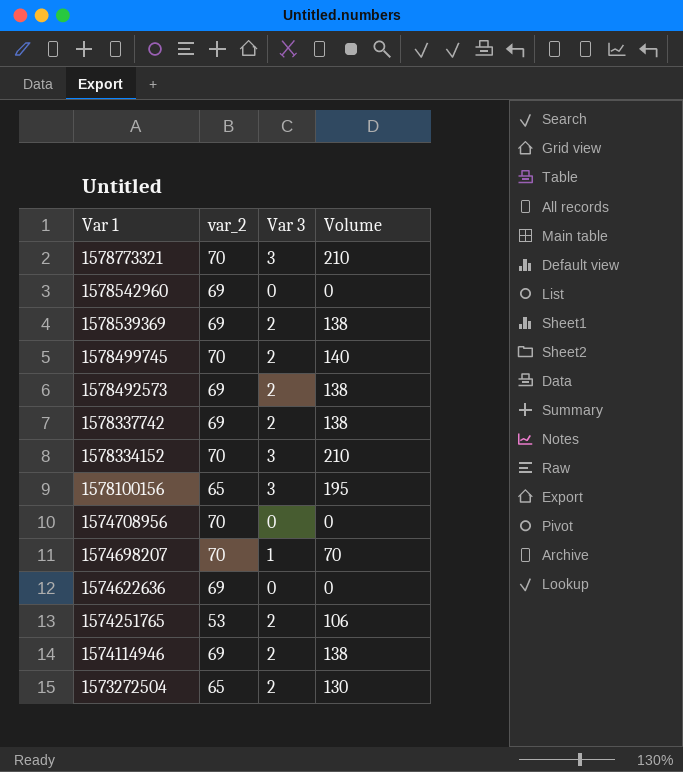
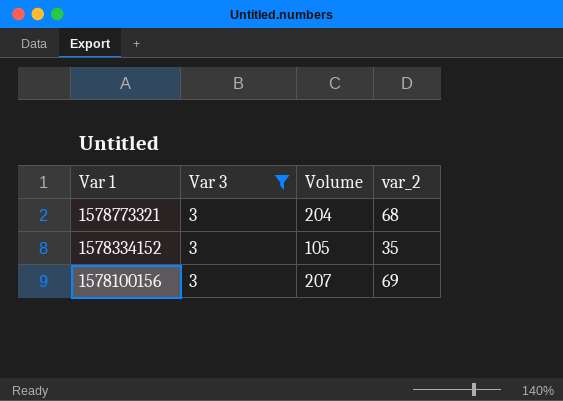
filter: none -> Var 3 = 3
column var_2 | position: 2 -> 4
1578773321 | Volume: 210 -> 204
1578773321 | var_2: 70 -> 68
1578334152 | Volume: 210 -> 105
1578334152 | var_2: 70 -> 35
1578100156 | Volume: 195 -> 207
1578100156 | var_2: 65 -> 69

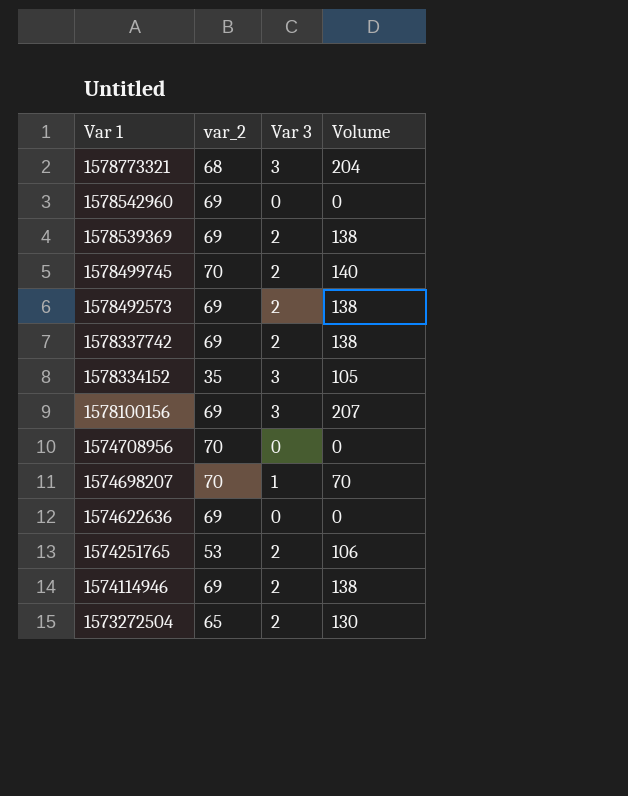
filter: Var 3 = 3 -> none
column var_2 | position: 4 -> 2

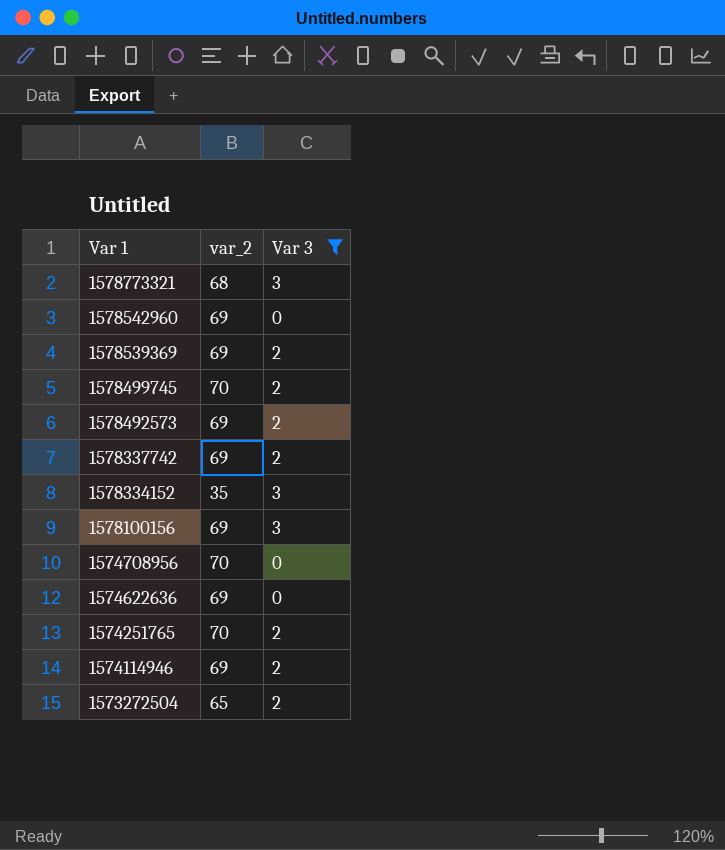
filter: none -> Var 3 != 1
column Volume | formula: [var_2] * [Var 3] -> none
1574251765 | var_2: 53 -> 70

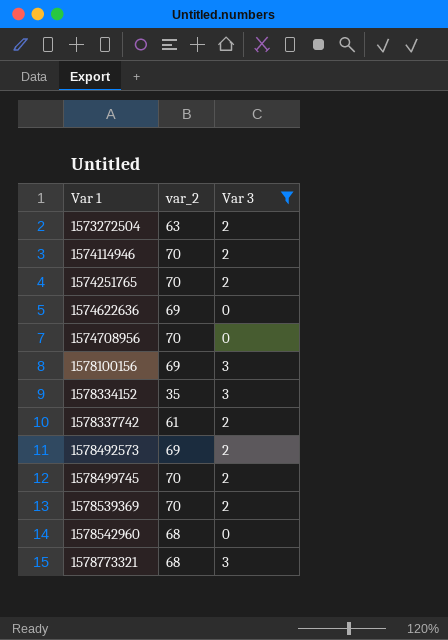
row order: Var 1 descending -> Var 1 ascending
1573272504 | var_2: 65 -> 63
1574114946 | var_2: 69 -> 70
1578337742 | var_2: 69 -> 61
1578539369 | var_2: 69 -> 70
1578542960 | var_2: 69 -> 68

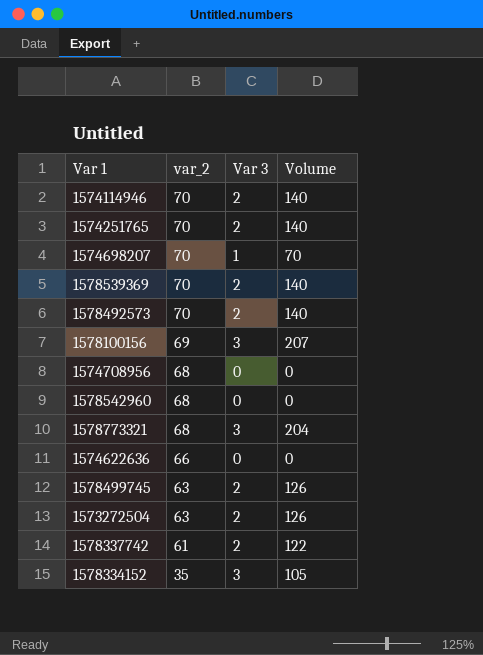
filter: Var 3 != 1 -> none
row order: Var 1 ascending -> var_2 descending
column Volume | formula: none -> [var_2] * [Var 3]
1578492573 | var_2: 69 -> 70
1574708956 | var_2: 70 -> 68
1574622636 | var_2: 69 -> 66
1578499745 | var_2: 70 -> 63

